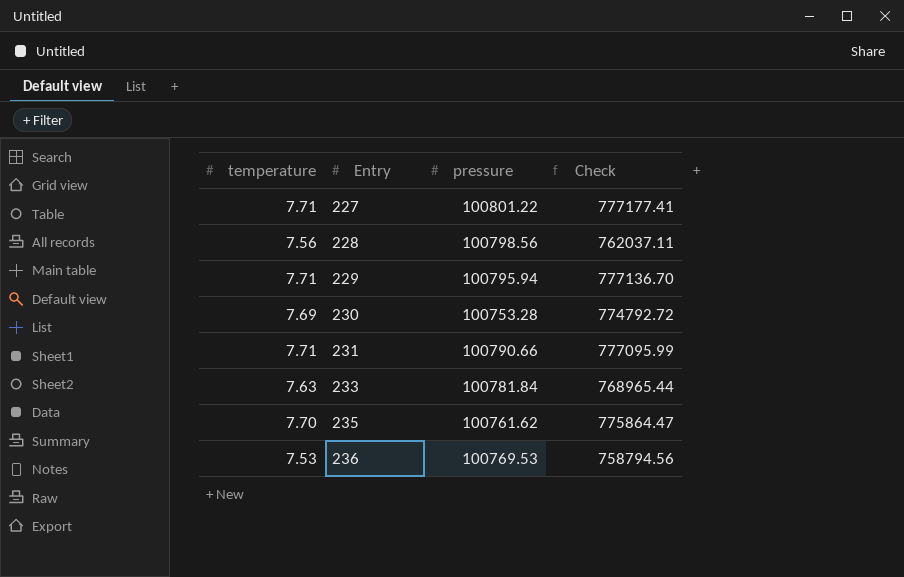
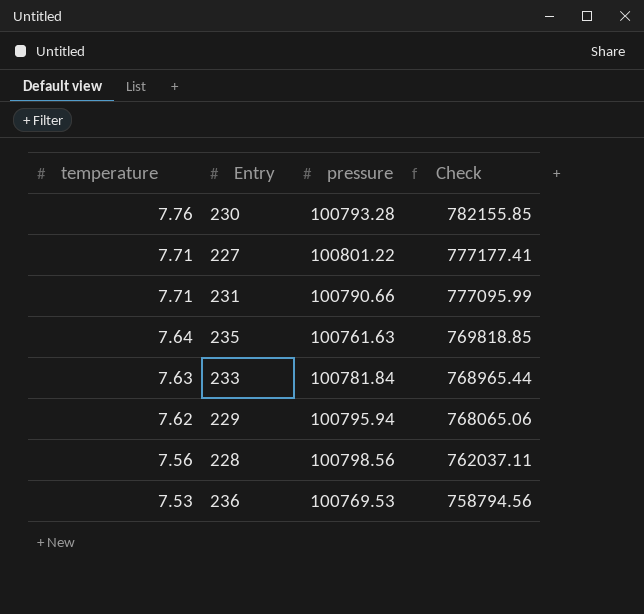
row order: Entry ascending -> temperature descending
230 | temperature: 7.69 -> 7.76
230 | pressure: 100753.28 -> 100793.28
230 | Check: 774792.72 -> 782155.85
235 | temperature: 7.70 -> 7.64
235 | pressure: 100761.62 -> 100761.63
235 | Check: 775864.47 -> 769818.85
229 | temperature: 7.71 -> 7.62
229 | Check: 777136.70 -> 768065.06

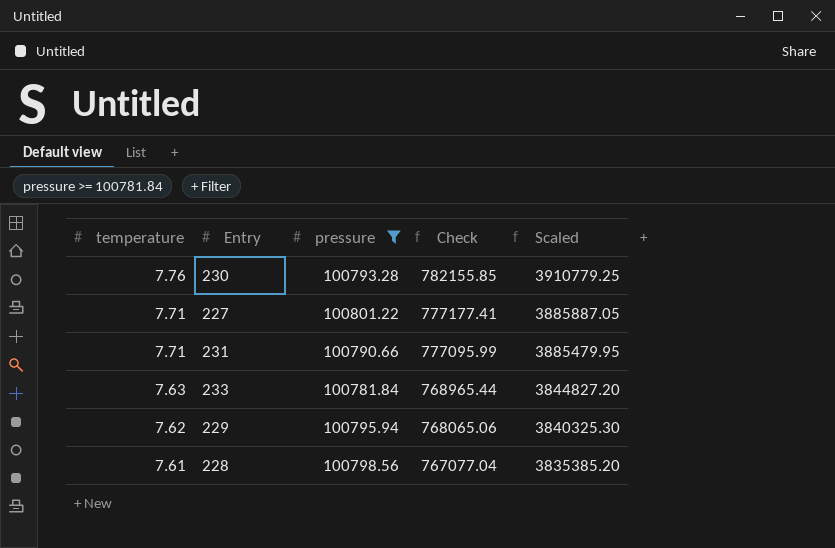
filter: none -> pressure >= 100781.84
column Scaled | formula: none -> [Check] * 5
228 | temperature: 7.56 -> 7.61
228 | Check: 762037.11 -> 767077.04

